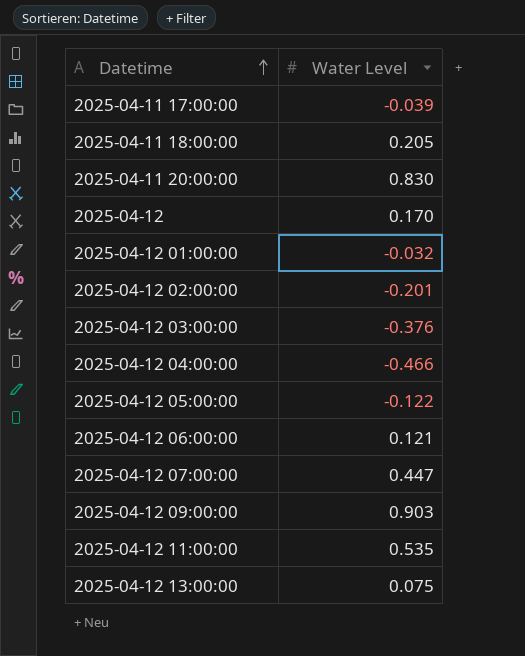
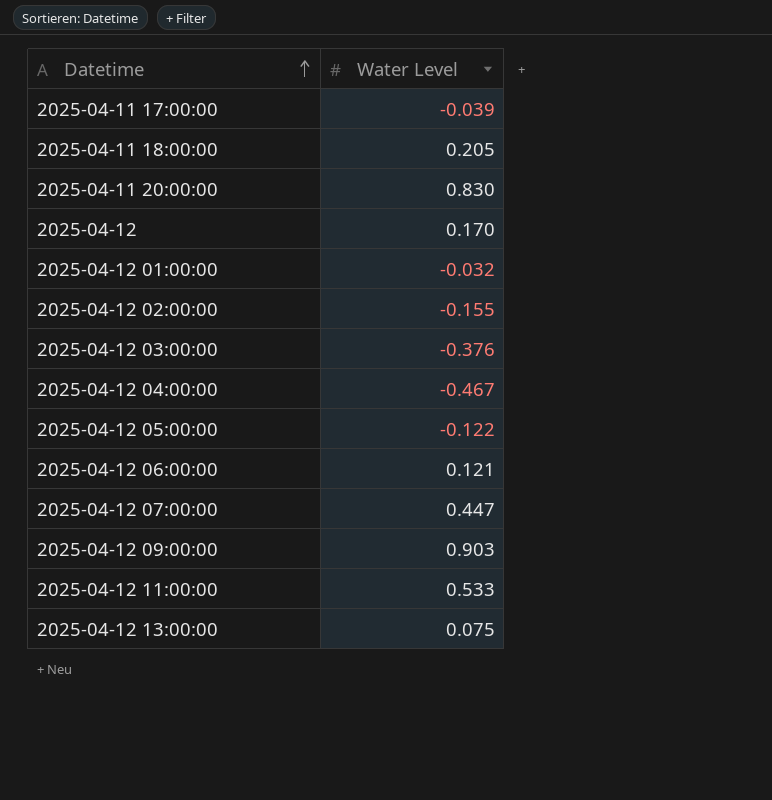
2025-04-12 02:00:00 | Water Level: -0.201 -> -0.155
2025-04-12 04:00:00 | Water Level: -0.466 -> -0.467
2025-04-12 11:00:00 | Water Level: 0.535 -> 0.533

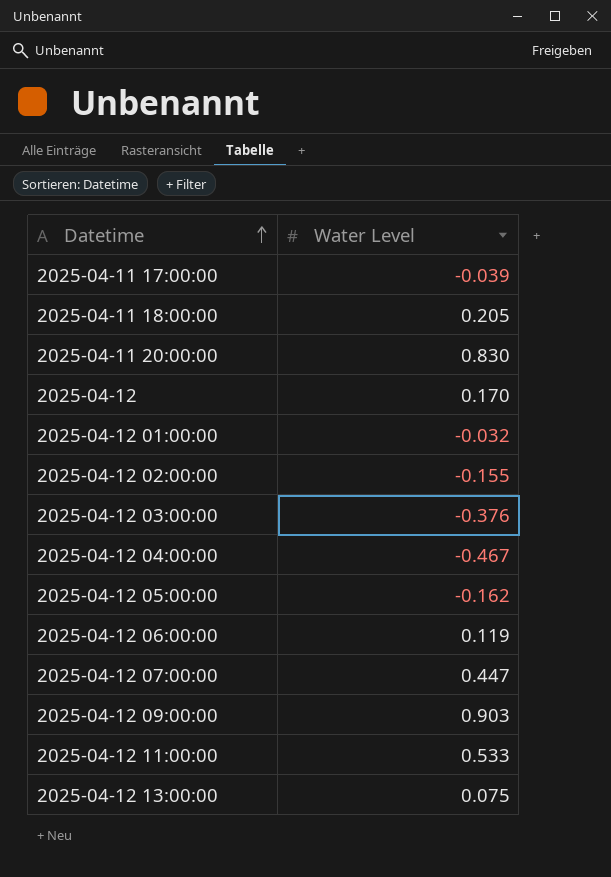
2025-04-12 05:00:00 | Water Level: -0.122 -> -0.162
2025-04-12 06:00:00 | Water Level: 0.121 -> 0.119

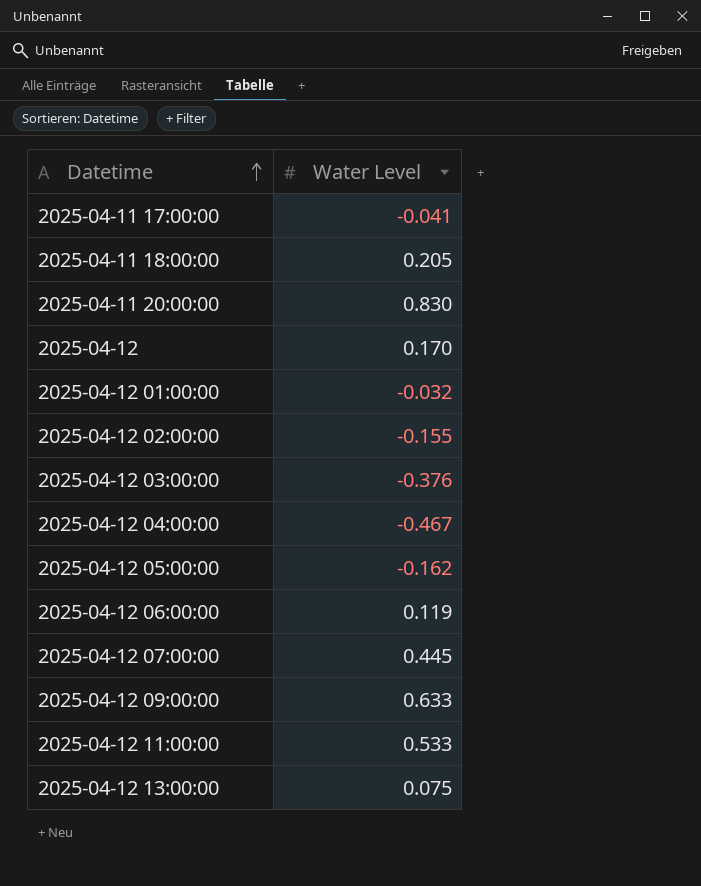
2025-04-11 17:00:00 | Water Level: -0.039 -> -0.041
2025-04-12 07:00:00 | Water Level: 0.447 -> 0.445
2025-04-12 09:00:00 | Water Level: 0.903 -> 0.633

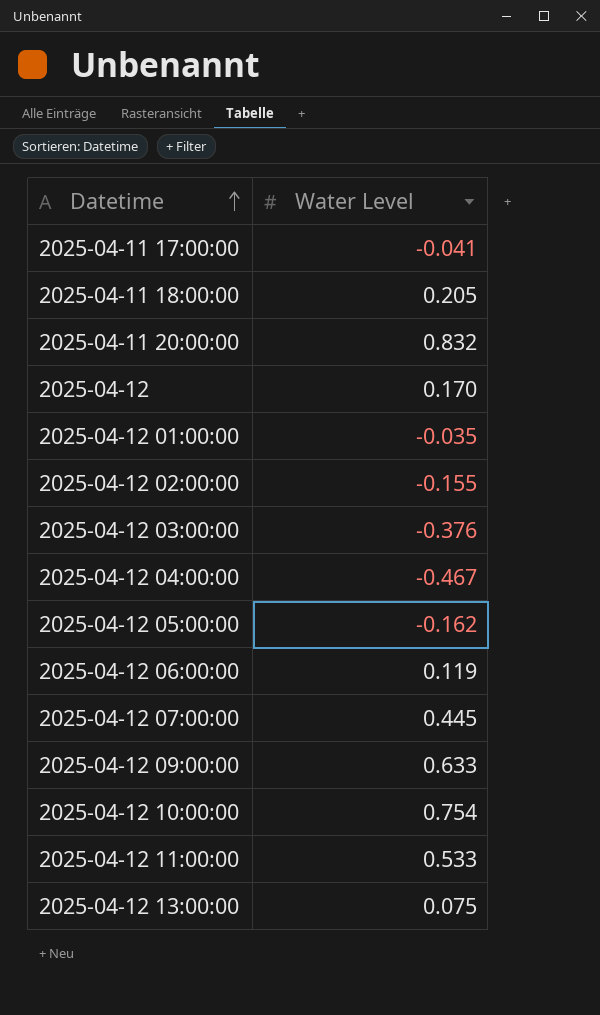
2025-04-11 20:00:00 | Water Level: 0.830 -> 0.832
2025-04-12 01:00:00 | Water Level: -0.032 -> -0.035
row 2025-04-12 10:00:00: none -> 0.754

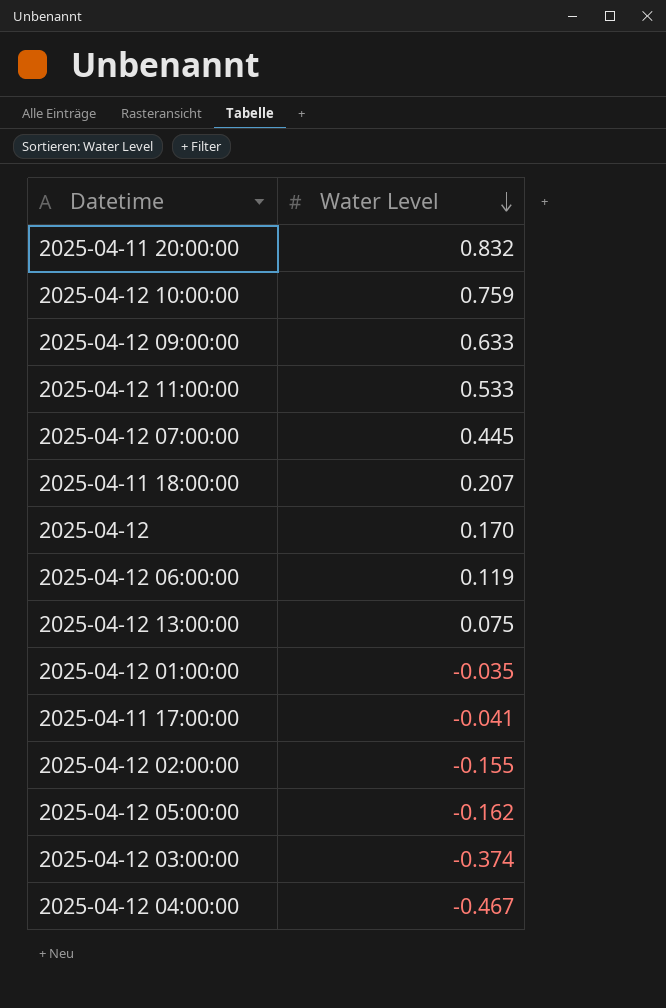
row order: Datetime ascending -> Water Level descending
2025-04-12 10:00:00 | Water Level: 0.754 -> 0.759
2025-04-11 18:00:00 | Water Level: 0.205 -> 0.207
2025-04-12 03:00:00 | Water Level: -0.376 -> -0.374

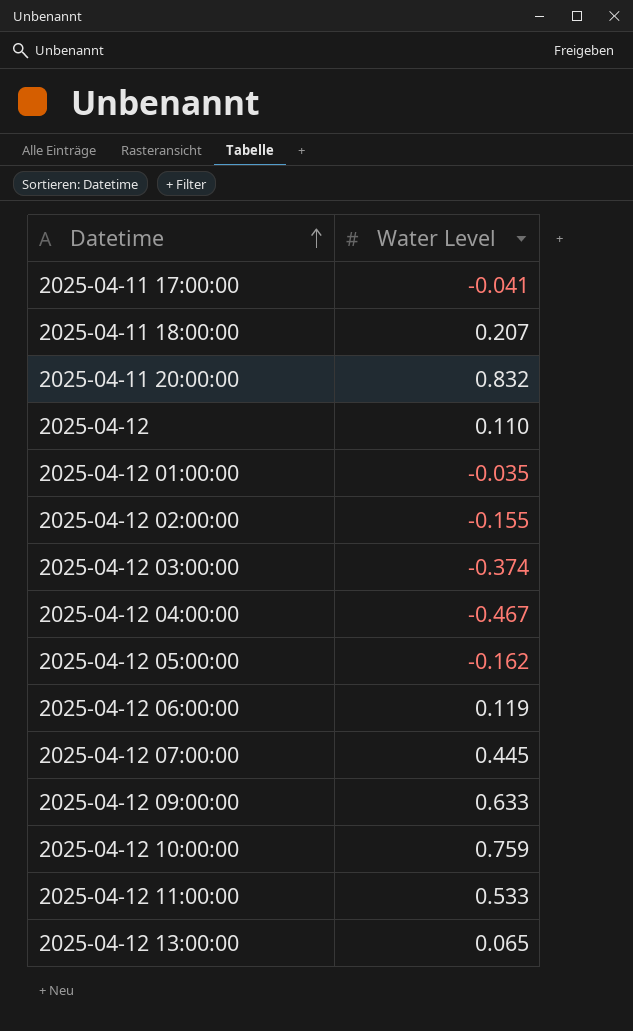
row order: Water Level descending -> Datetime ascending
2025-04-12 | Water Level: 0.170 -> 0.110
2025-04-12 13:00:00 | Water Level: 0.075 -> 0.065

